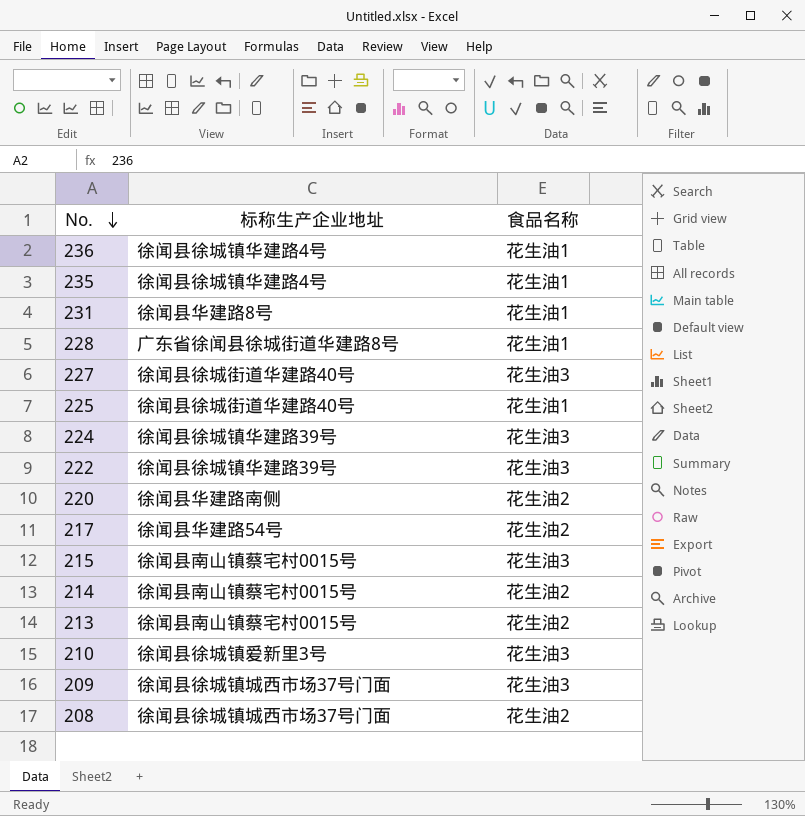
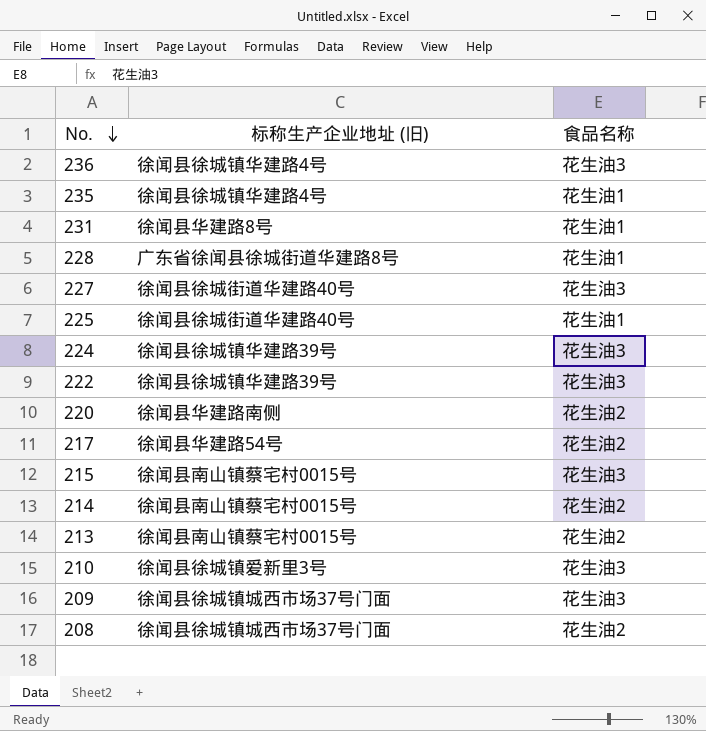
column name: 标称生产企业地址 -> 标称生产企业地址 (旧)
236 | 食品名称: 花生油1 -> 花生油3

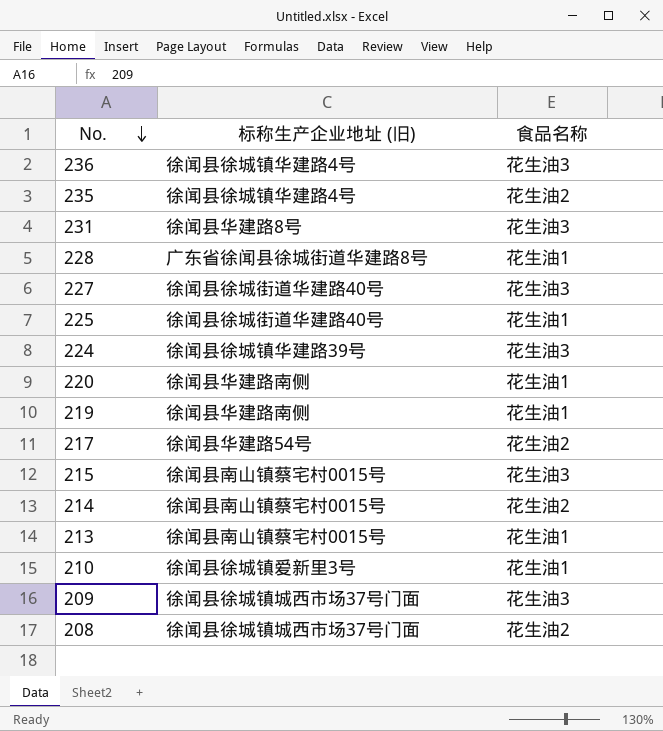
row 222: 徐闻县徐城镇华建路39号 | 花生油3 -> none
235 | 食品名称: 花生油1 -> 花生油2
231 | 食品名称: 花生油1 -> 花生油3
220 | 食品名称: 花生油2 -> 花生油1
row 219: none -> 徐闻县华建路南侧 | 花生油1
213 | 食品名称: 花生油2 -> 花生油1
210 | 食品名称: 花生油3 -> 花生油1

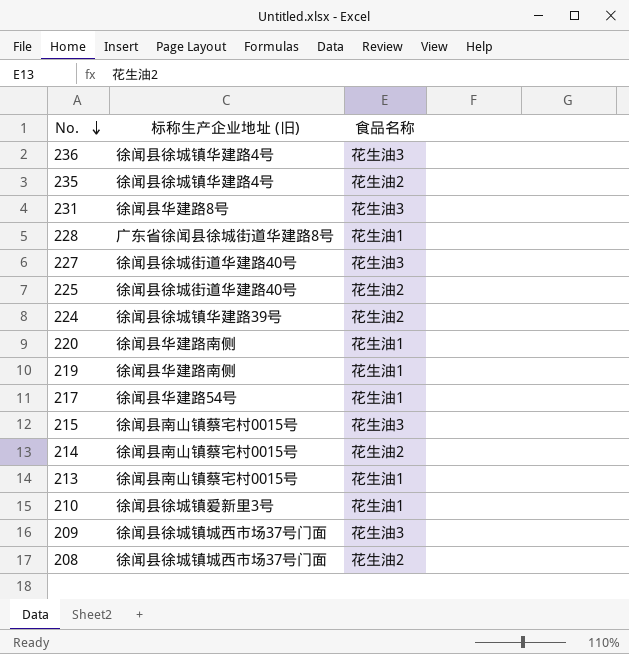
225 | 食品名称: 花生油1 -> 花生油2
224 | 食品名称: 花生油3 -> 花生油2
217 | 食品名称: 花生油2 -> 花生油1

